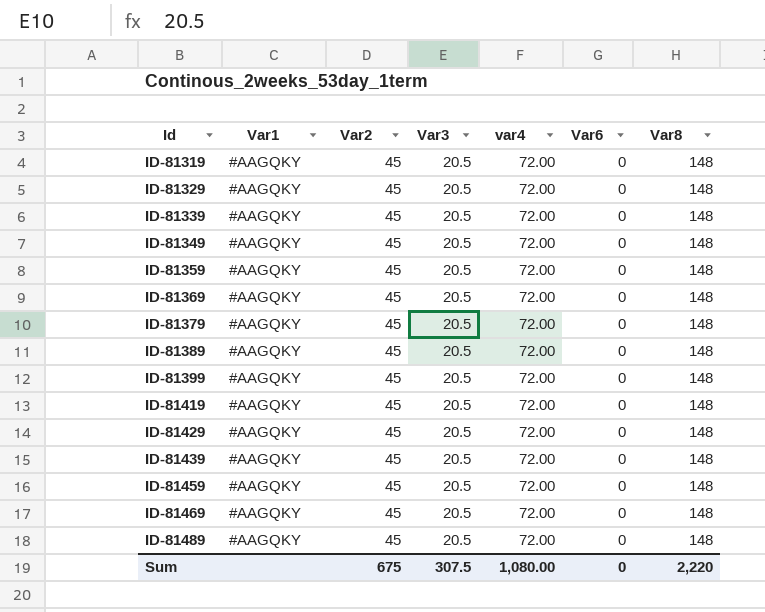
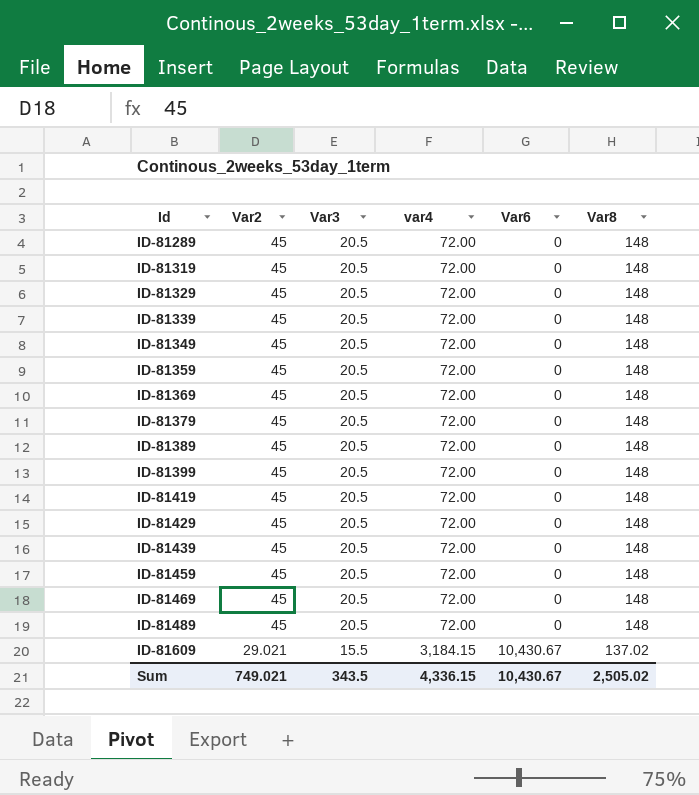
column Var1 | position: 2 -> none
row ID-81289: none -> 45 | 20.5 | 72.00 | 0 | 148
row ID-81609: none -> 29.021 | 15.5 | 3,184.15 | 10,430.67 | 137.02
Sum | Var2: 675 -> 749.021
Sum | Var3: 307.5 -> 343.5
Sum | var4: 1,080.00 -> 4,336.15
Sum | Var6: 0 -> 10,430.67
Sum | Var8: 2,220 -> 2,505.02

